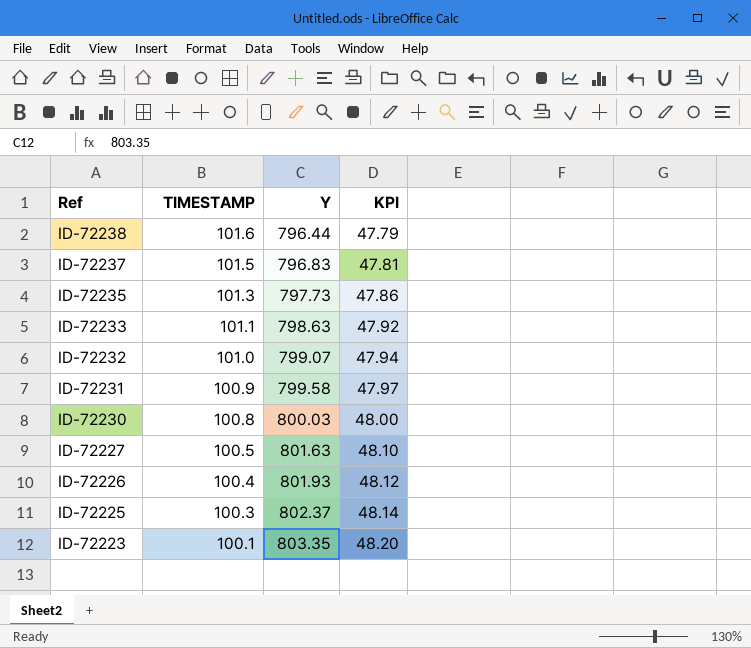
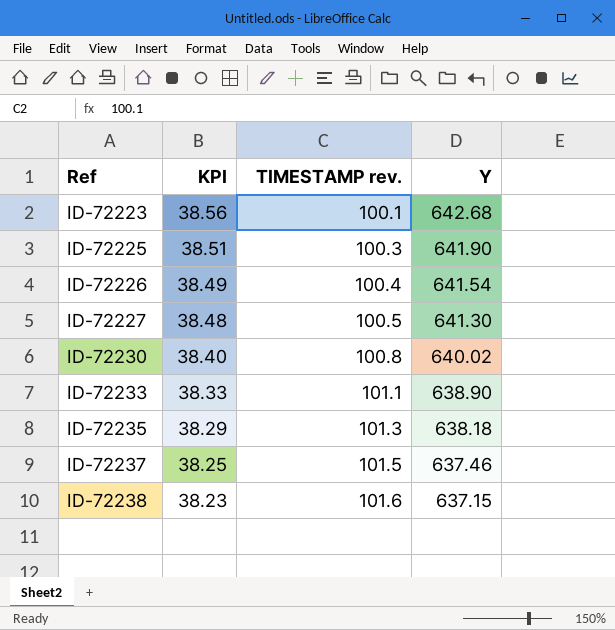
row order: Ref descending -> Ref ascending
column KPI | position: 4 -> 2
column name: TIMESTAMP -> TIMESTAMP rev.
row ID-72232: 101.0 | 799.07 | 47.94 -> none
row ID-72231: 100.9 | 799.58 | 47.97 -> none
ID-72223 | KPI: 48.20 -> 38.56
ID-72223 | Y: 803.35 -> 642.68
ID-72225 | KPI: 48.14 -> 38.51
ID-72225 | Y: 802.37 -> 641.90
ID-72226 | KPI: 48.12 -> 38.49
ID-72226 | Y: 801.93 -> 641.54
ID-72227 | KPI: 48.10 -> 38.48
ID-72227 | Y: 801.63 -> 641.30
ID-72230 | KPI: 48.00 -> 38.40
ID-72230 | Y: 800.03 -> 640.02
ID-72233 | KPI: 47.92 -> 38.33
ID-72233 | Y: 798.63 -> 638.90
ID-72235 | KPI: 47.86 -> 38.29
ID-72235 | Y: 797.73 -> 638.18
ID-72237 | KPI: 47.81 -> 38.25
ID-72237 | Y: 796.83 -> 637.46
ID-72238 | KPI: 47.79 -> 38.23
ID-72238 | Y: 796.44 -> 637.15

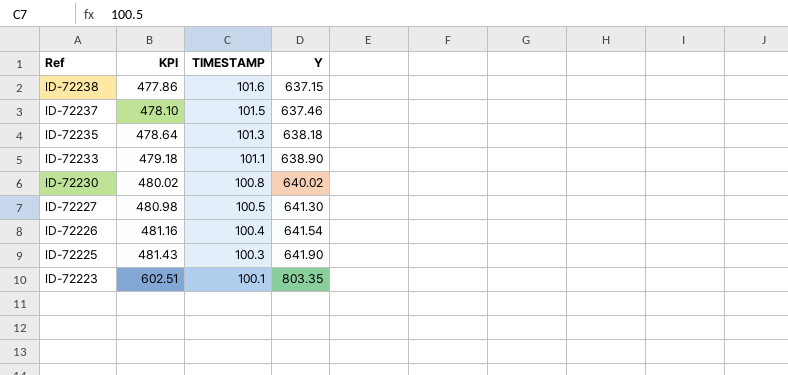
row order: Ref ascending -> Ref descending
column KPI | formula: [Y] * 0.06 -> [Y] * 0.75
column name: TIMESTAMP rev. -> TIMESTAMP
ID-72223 | Y: 642.68 -> 803.35

